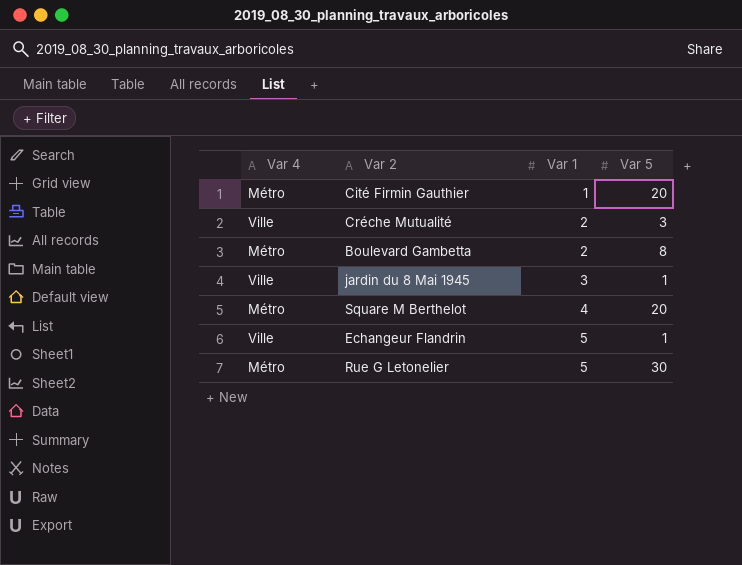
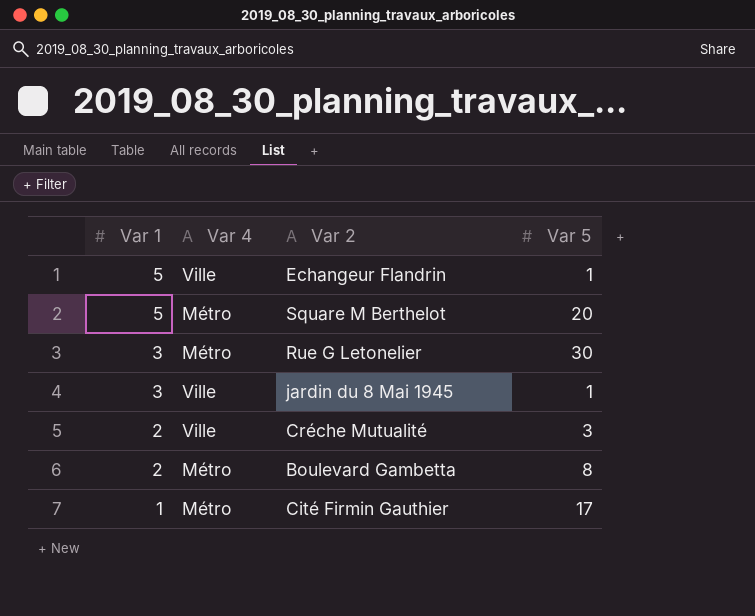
row order: Var 1 ascending -> Var 1 descending
column Var 1 | position: 3 -> 1
Square M Berthelot | Var 1: 4 -> 5
Rue G Letonelier | Var 1: 5 -> 3
Cité Firmin Gauthier | Var 5: 20 -> 17

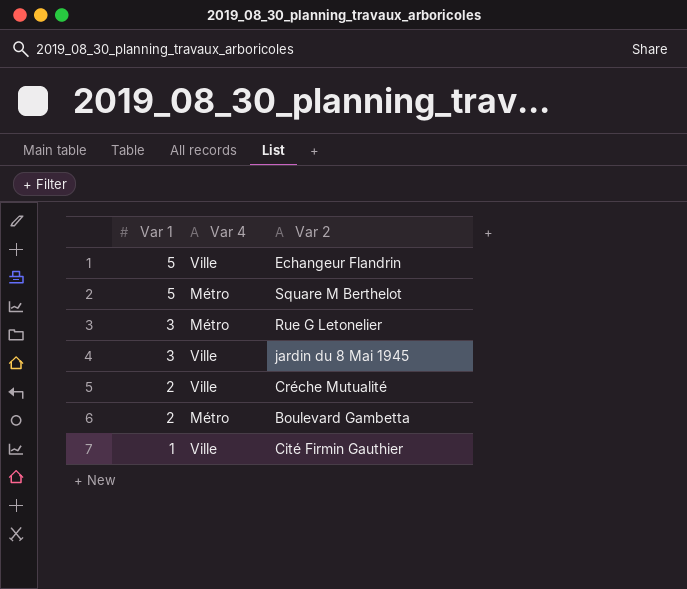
column Var 5 | position: 4 -> none
Cité Firmin Gauthier | Var 4: Métro -> Ville

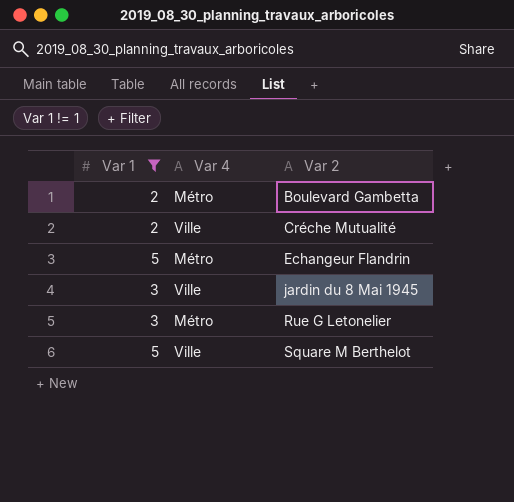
filter: none -> Var 1 != 1
row order: Var 1 descending -> Var 2 ascending
Echangeur Flandrin | Var 4: Ville -> Métro
Square M Berthelot | Var 4: Métro -> Ville

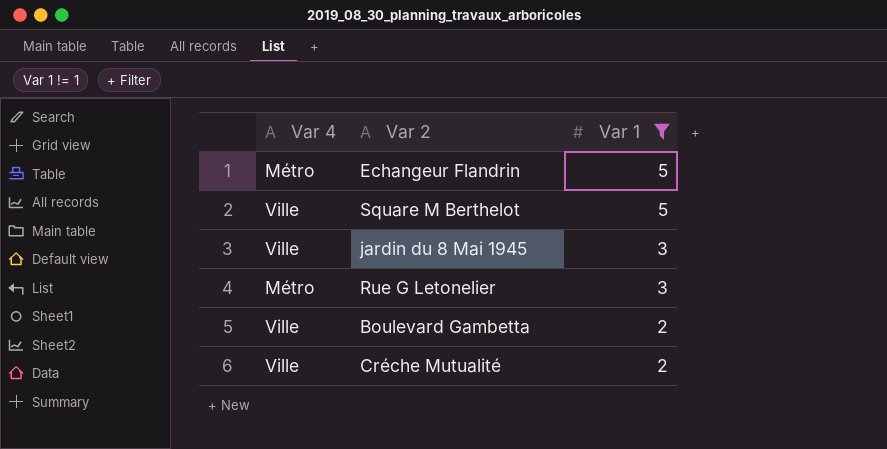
row order: Var 2 ascending -> Var 1 descending
column Var 1 | position: 1 -> 3
Boulevard Gambetta | Var 4: Métro -> Ville

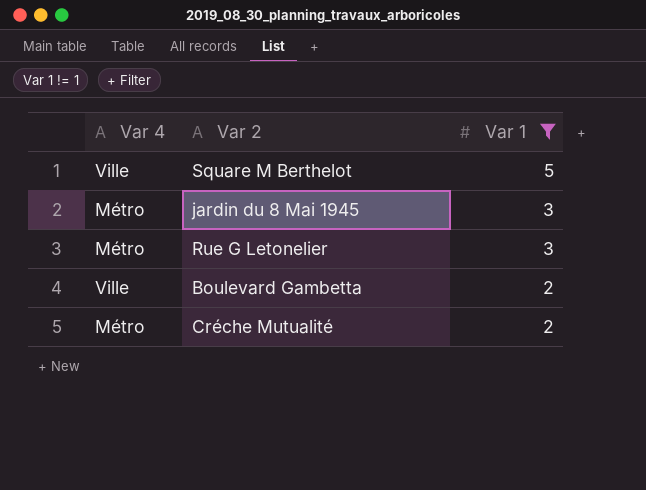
row Echangeur Flandrin: Métro | 5 -> none
jardin du 8 Mai 1945 | Var 4: Ville -> Métro
Créche Mutualité | Var 4: Ville -> Métro

